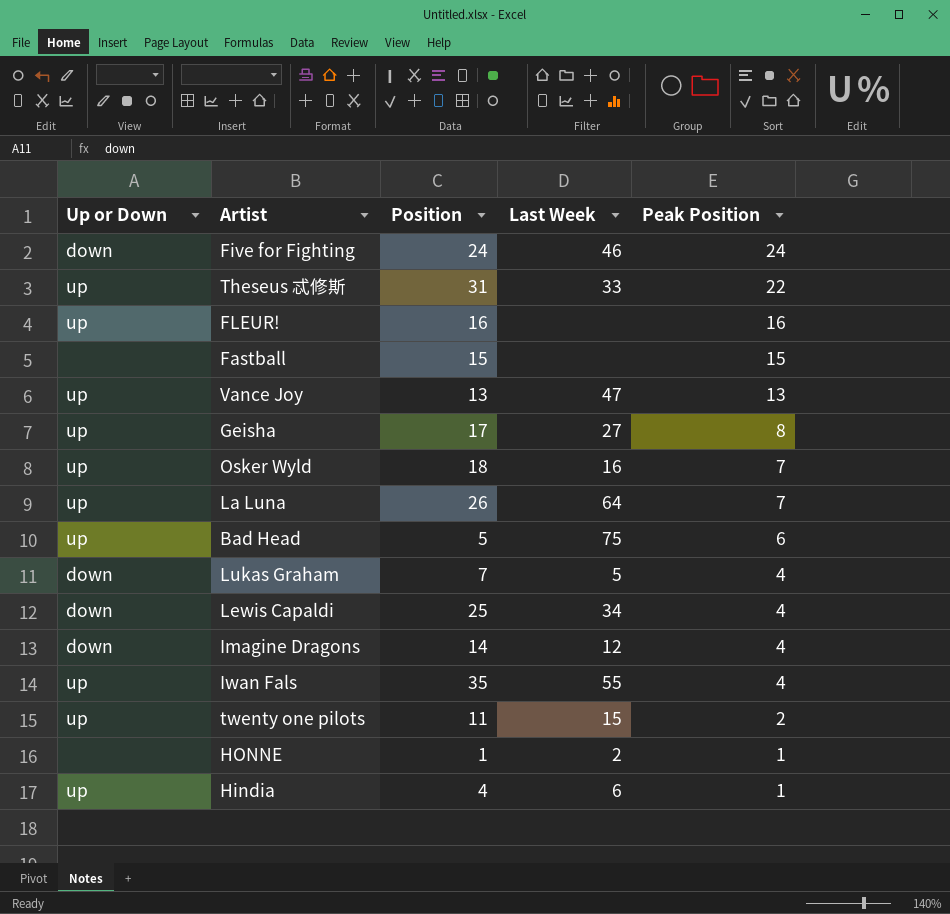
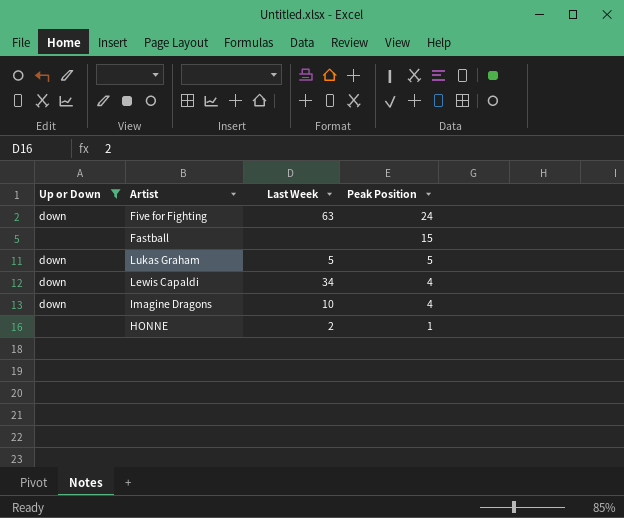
filter: none -> Up or Down != up
column Position | position: 3 -> none
Five for Fighting | Last Week: 46 -> 63
Lukas Graham | Peak Position: 4 -> 5
Imagine Dragons | Last Week: 12 -> 10

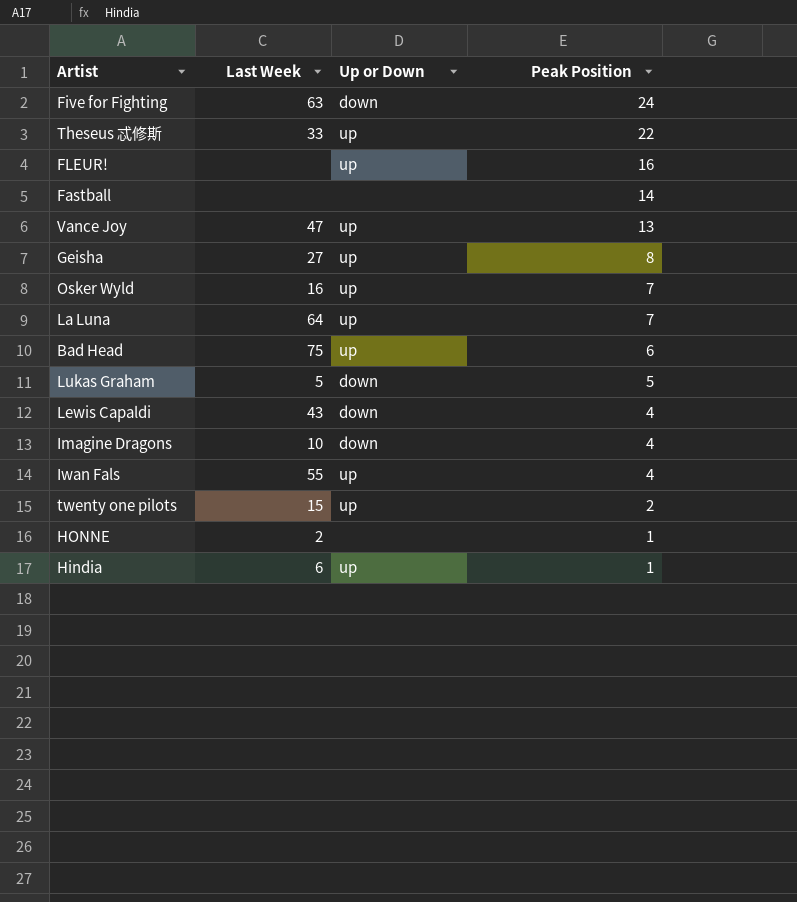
filter: Up or Down != up -> none
column Up or Down | position: 1 -> 3
Fastball | Peak Position: 15 -> 14
Lewis Capaldi | Last Week: 34 -> 43

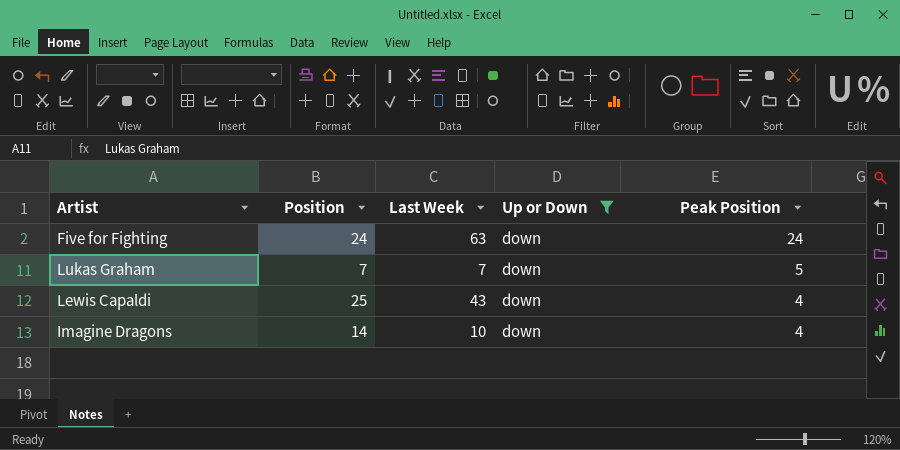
filter: none -> Up or Down = down
column Position | position: none -> 2
Lukas Graham | Last Week: 5 -> 7

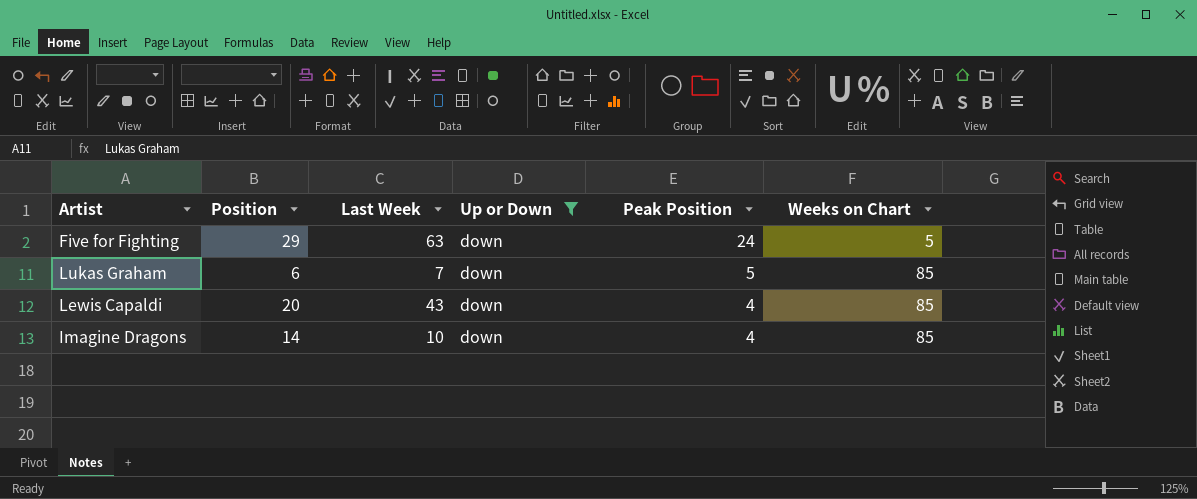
column Weeks on Chart | position: none -> 6
Five for Fighting | Position: 24 -> 29
Lukas Graham | Position: 7 -> 6
Lewis Capaldi | Position: 25 -> 20

